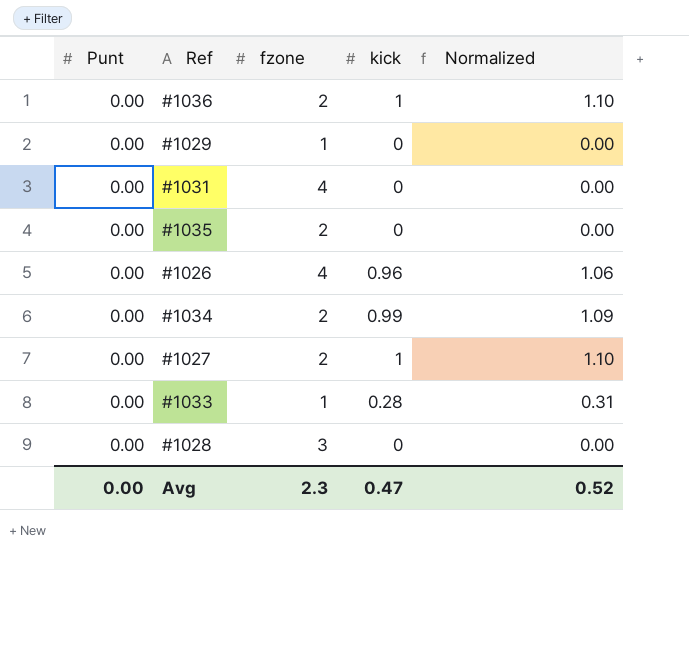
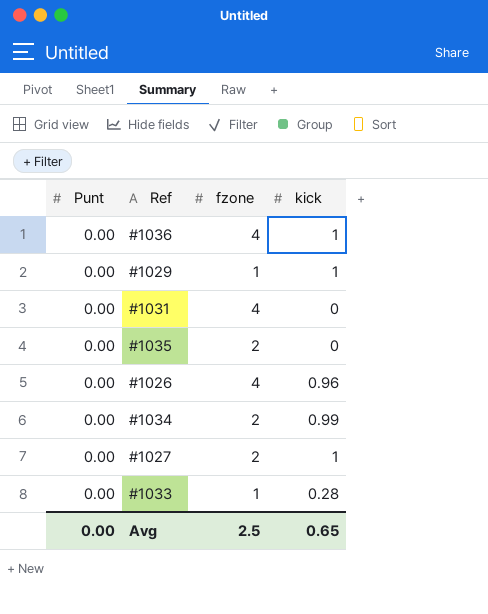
column Normalized | formula: [kick] * 1.1 -> none
row #1028: 0.00 | 3 | 0 | 0.00 -> none
#1036 | fzone: 2 -> 4
#1029 | kick: 0 -> 1
Avg | fzone: 2.3 -> 2.5
Avg | kick: 0.47 -> 0.65

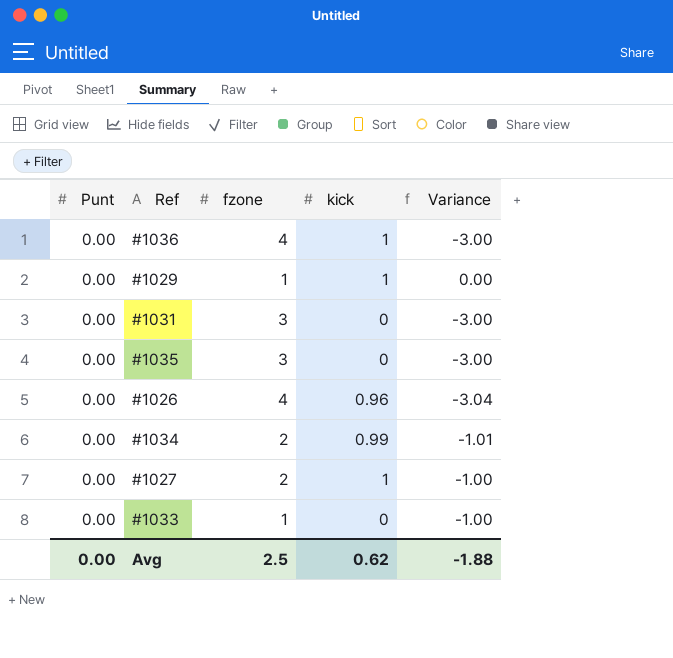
column Variance | formula: none -> [kick] - [fzone]
#1031 | fzone: 4 -> 3
#1035 | fzone: 2 -> 3
#1033 | kick: 0.28 -> 0
Avg | kick: 0.65 -> 0.62

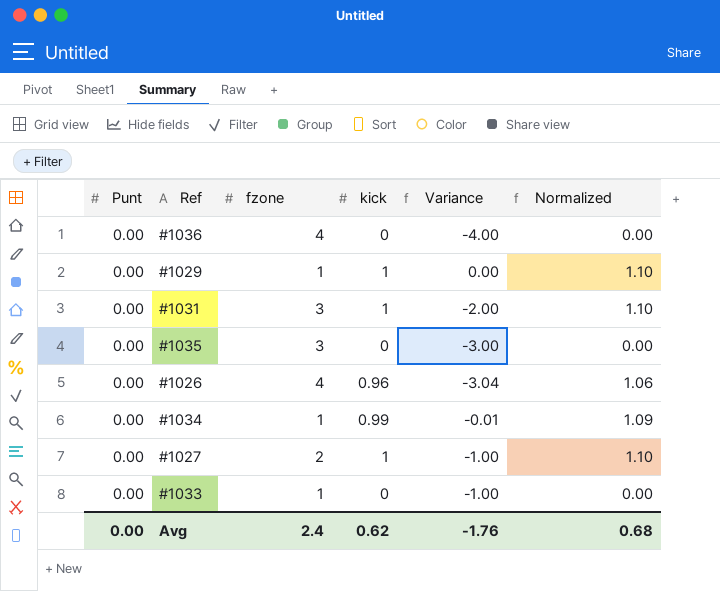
column Normalized | formula: none -> [kick] * 1.1
#1036 | kick: 1 -> 0
#1036 | Variance: -3.00 -> -4.00
#1031 | kick: 0 -> 1
#1031 | Variance: -3.00 -> -2.00
#1034 | fzone: 2 -> 1
#1034 | Variance: -1.01 -> -0.01
Avg | fzone: 2.5 -> 2.4
Avg | Variance: -1.88 -> -1.76

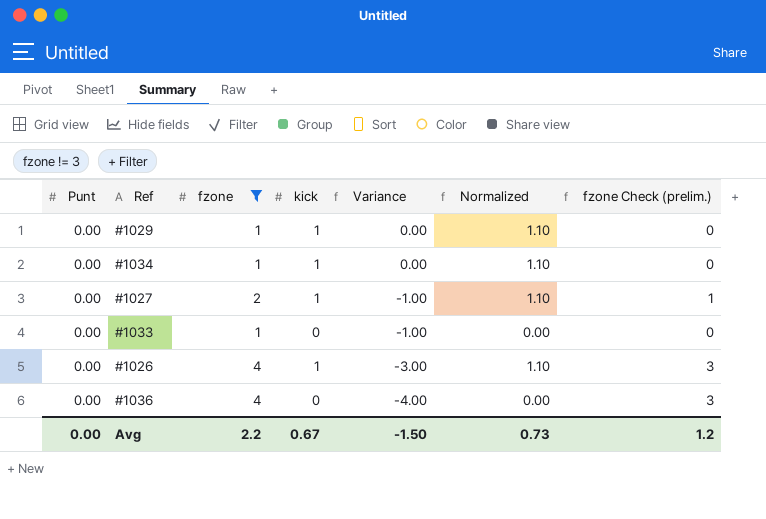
filter: none -> fzone != 3
row order: none -> Variance descending
column fzone Check (prelim.) | formula: none -> [fzone] - 1
#1034 | kick: 0.99 -> 1
#1034 | Variance: -0.01 -> 0.00
#1034 | Normalized: 1.09 -> 1.10
#1026 | kick: 0.96 -> 1
#1026 | Variance: -3.04 -> -3.00
#1026 | Normalized: 1.06 -> 1.10
Avg | fzone: 2.4 -> 2.2
Avg | kick: 0.62 -> 0.67
Avg | Variance: -1.76 -> -1.50
Avg | Normalized: 0.68 -> 0.73

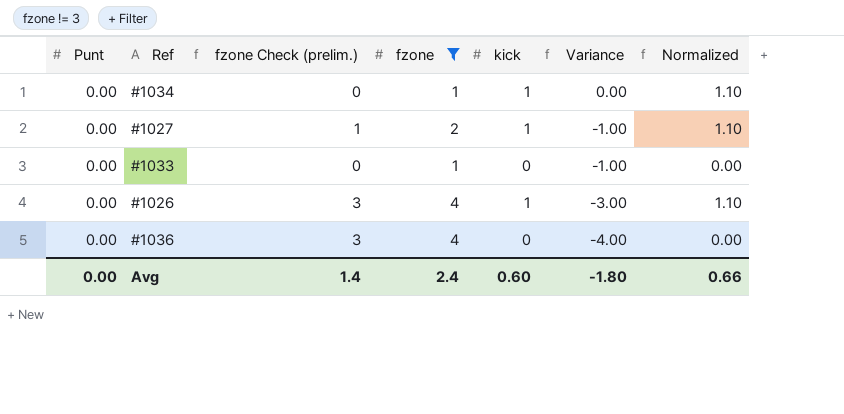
column fzone Check (prelim.) | position: 7 -> 3
row #1029: 0.00 | 1 | 1 | 0.00 | 1.10 | 0 -> none
Avg | fzone Check (prelim.): 1.2 -> 1.4
Avg | fzone: 2.2 -> 2.4
Avg | kick: 0.67 -> 0.60
Avg | Variance: -1.50 -> -1.80
Avg | Normalized: 0.73 -> 0.66

